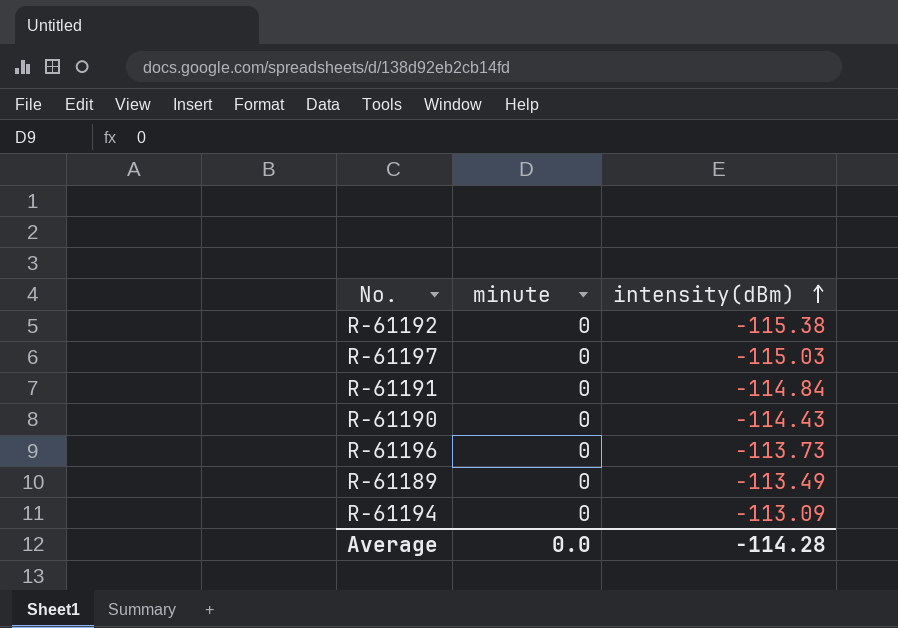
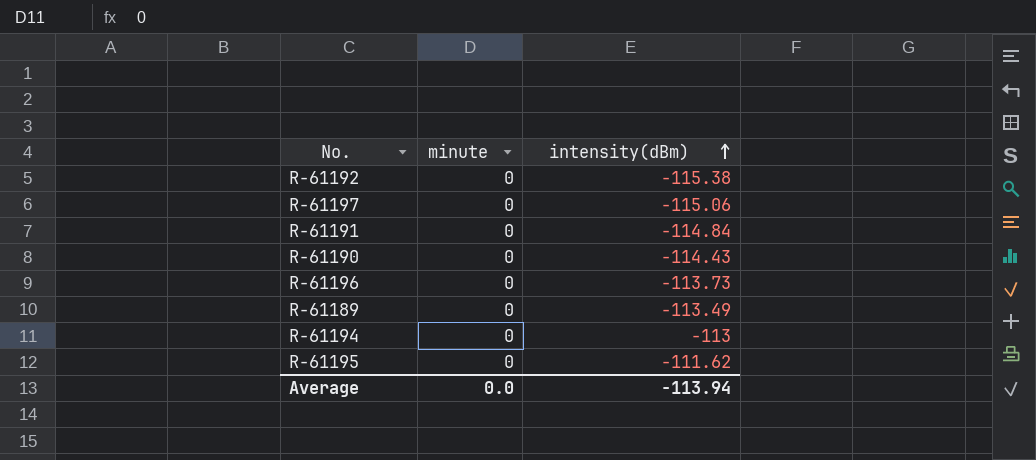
R-61197 | intensity(dBm): -115.03 -> -115.06
R-61194 | intensity(dBm): -113.09 -> -113
row R-61195: none -> 0 | -111.62
Average | intensity(dBm): -114.28 -> -113.94

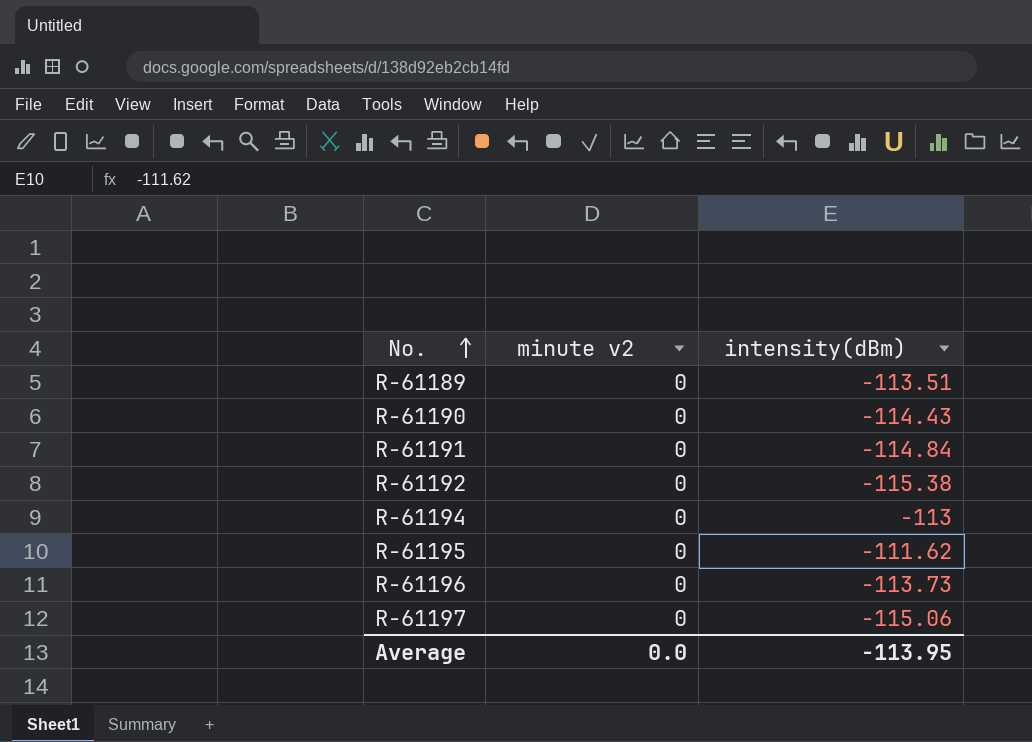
row order: intensity(dBm) ascending -> No. ascending
column name: minute -> minute v2
R-61189 | intensity(dBm): -113.49 -> -113.51
Average | intensity(dBm): -113.94 -> -113.95

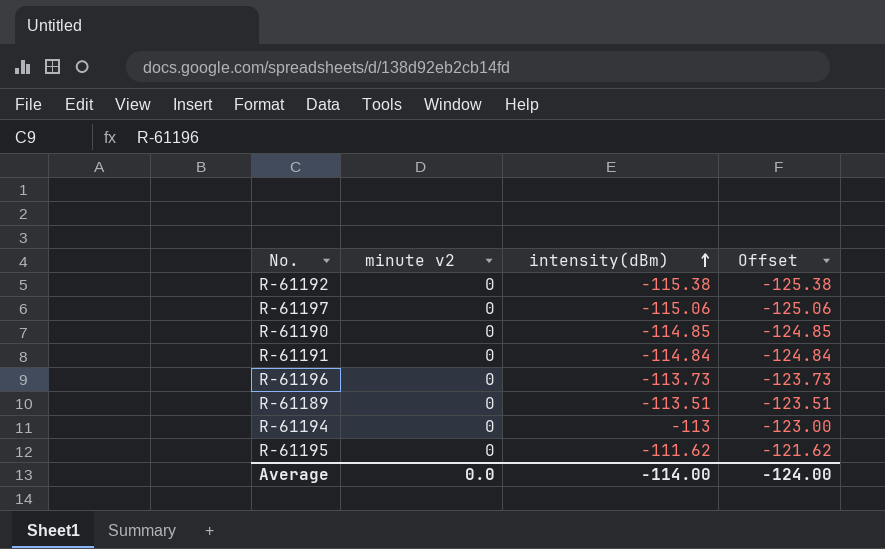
row order: No. ascending -> intensity(dBm) ascending
column Offset | formula: none -> [intensity(dBm)] - 10
R-61190 | intensity(dBm): -114.43 -> -114.85
Average | intensity(dBm): -113.95 -> -114.00

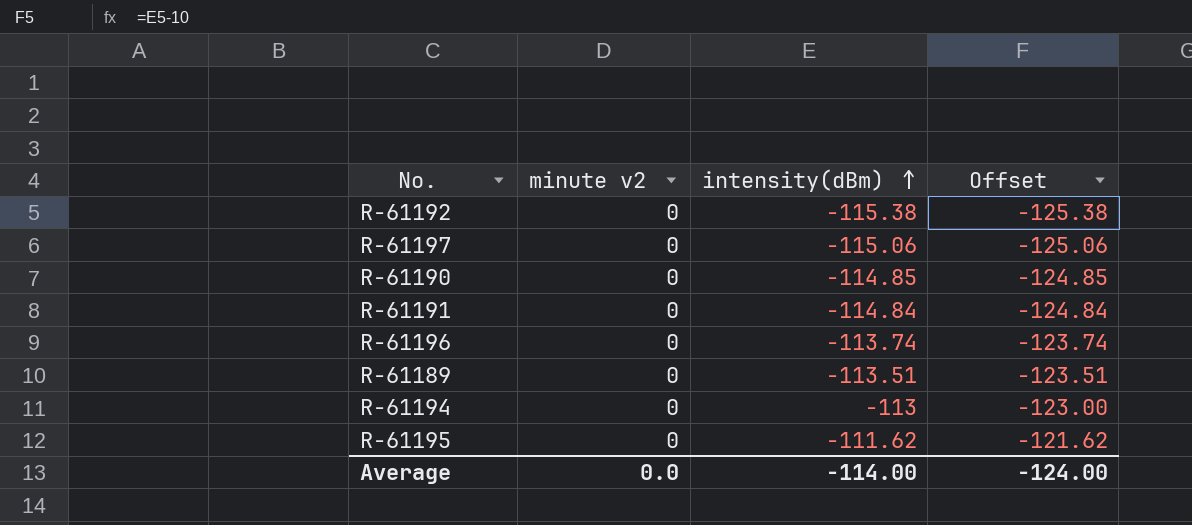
R-61196 | intensity(dBm): -113.73 -> -113.74
R-61196 | Offset: -123.73 -> -123.74

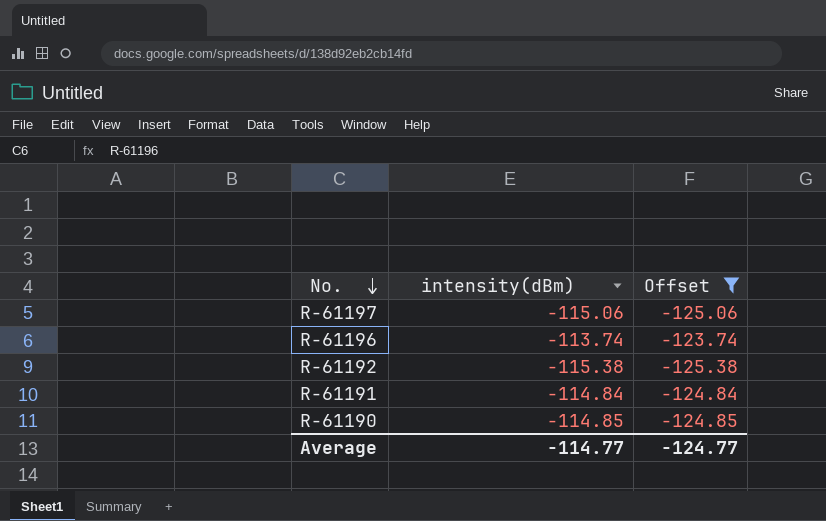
filter: none -> Offset <= -123.74
row order: intensity(dBm) ascending -> No. descending
column minute v2 | position: 2 -> none
Average | intensity(dBm): -114.00 -> -114.77
Average | Offset: -124.00 -> -124.77

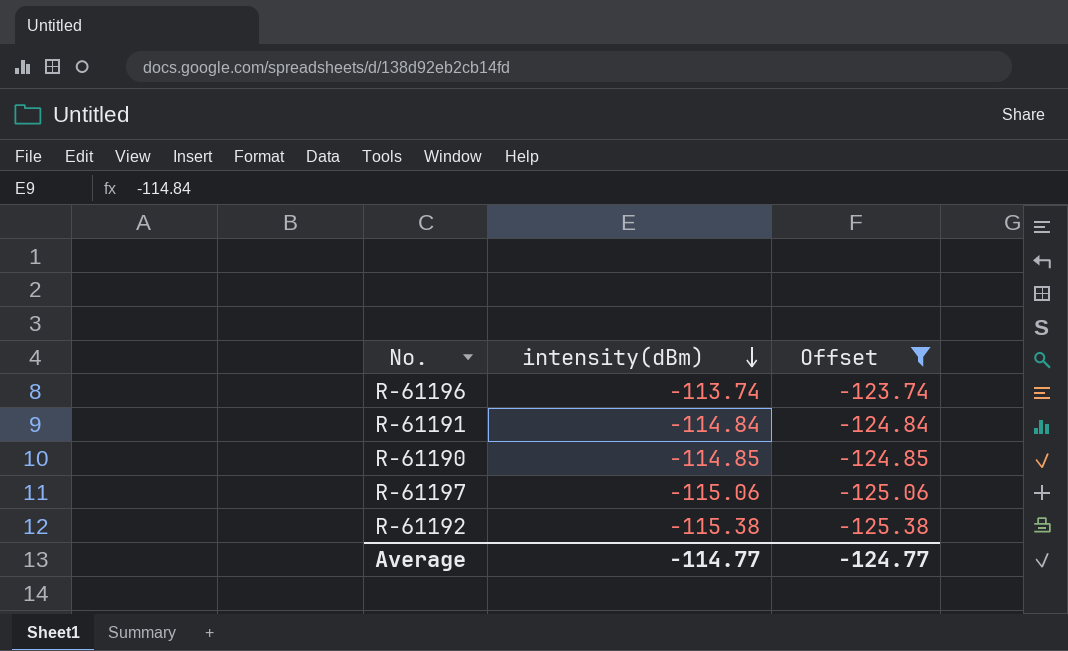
row order: No. descending -> intensity(dBm) descending

